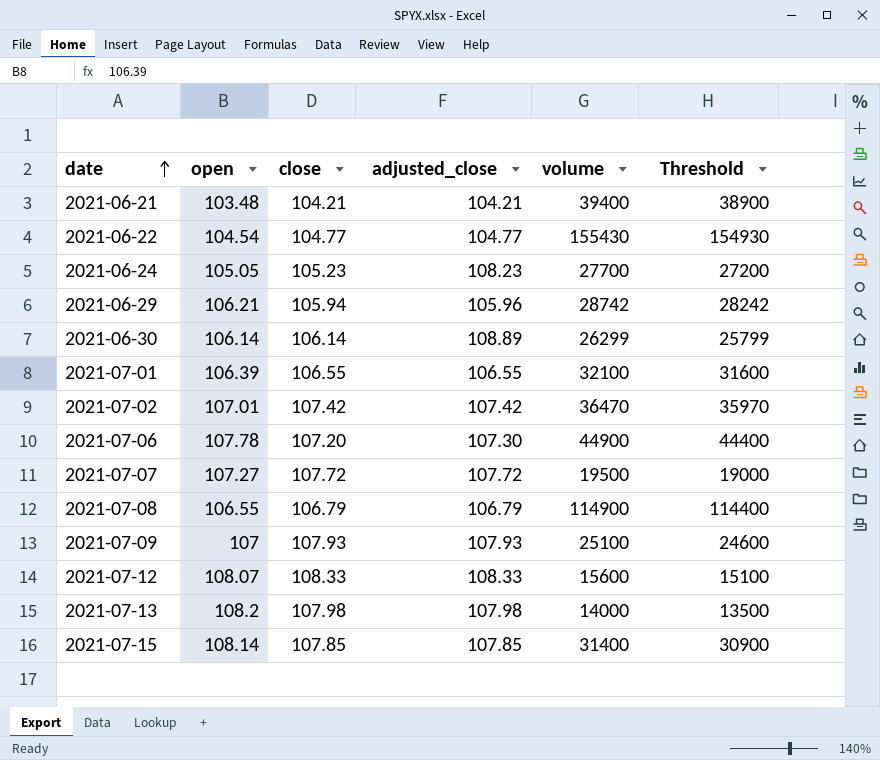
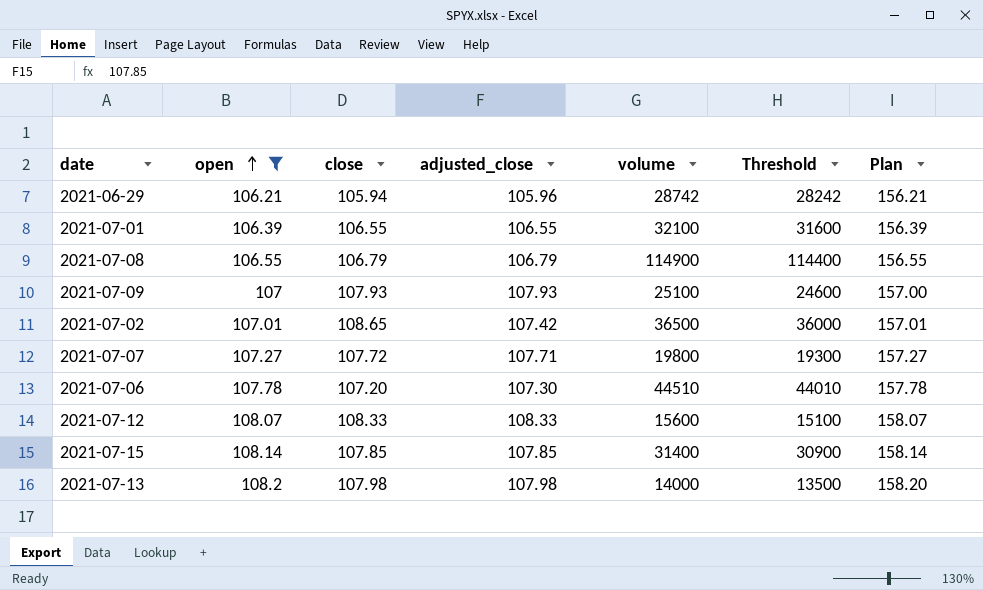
filter: none -> open >= 106.21
row order: date ascending -> open ascending
column Plan | formula: none -> [open] + 50
2021-07-02 | close: 107.42 -> 108.65
2021-07-02 | volume: 36470 -> 36500
2021-07-02 | Threshold: 35970 -> 36000
2021-07-07 | adjusted_close: 107.72 -> 107.71
2021-07-07 | volume: 19500 -> 19800
2021-07-07 | Threshold: 19000 -> 19300
2021-07-06 | volume: 44900 -> 44510
2021-07-06 | Threshold: 44400 -> 44010

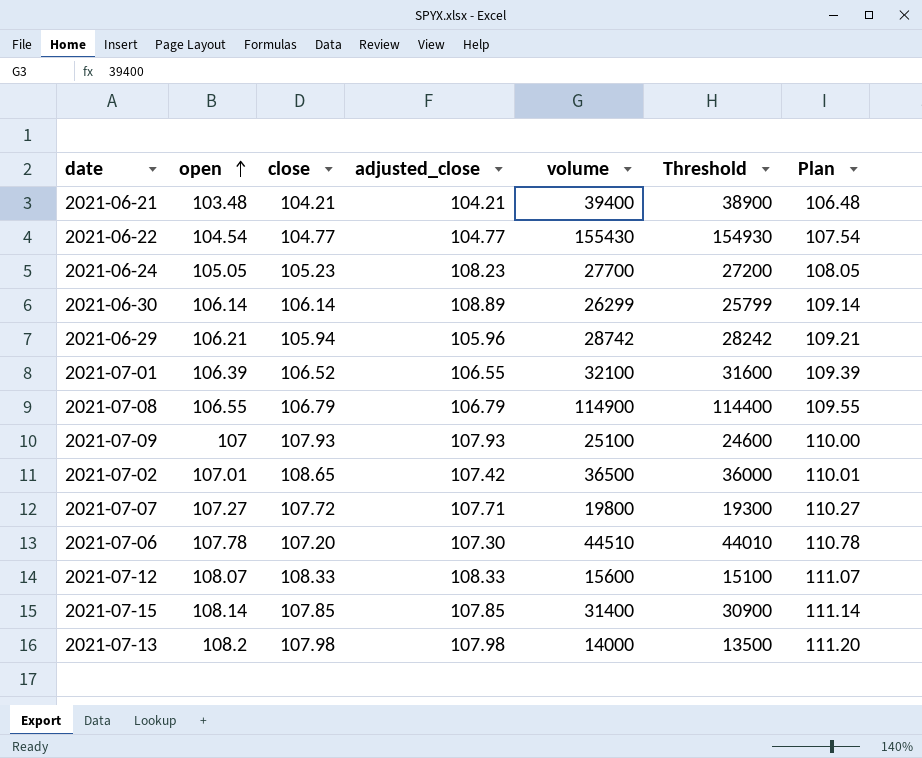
filter: open >= 106.21 -> none
column Plan | formula: [open] + 50 -> [open] + 3
2021-07-01 | close: 106.55 -> 106.52

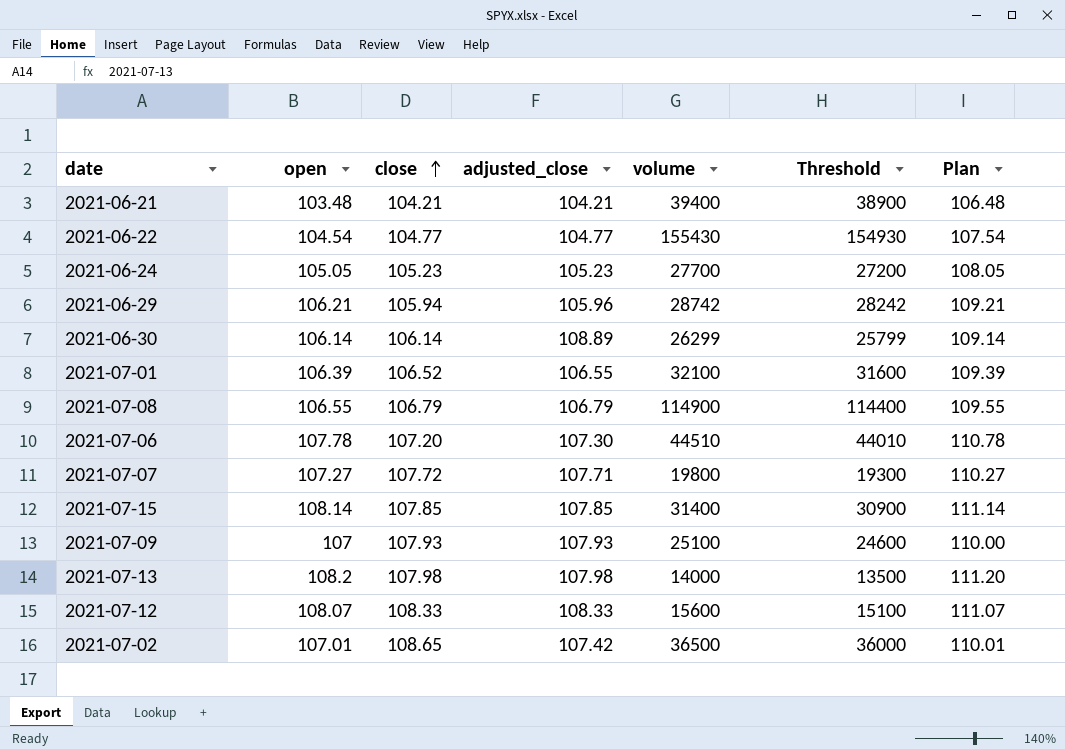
row order: open ascending -> close ascending
2021-06-24 | adjusted_close: 108.23 -> 105.23

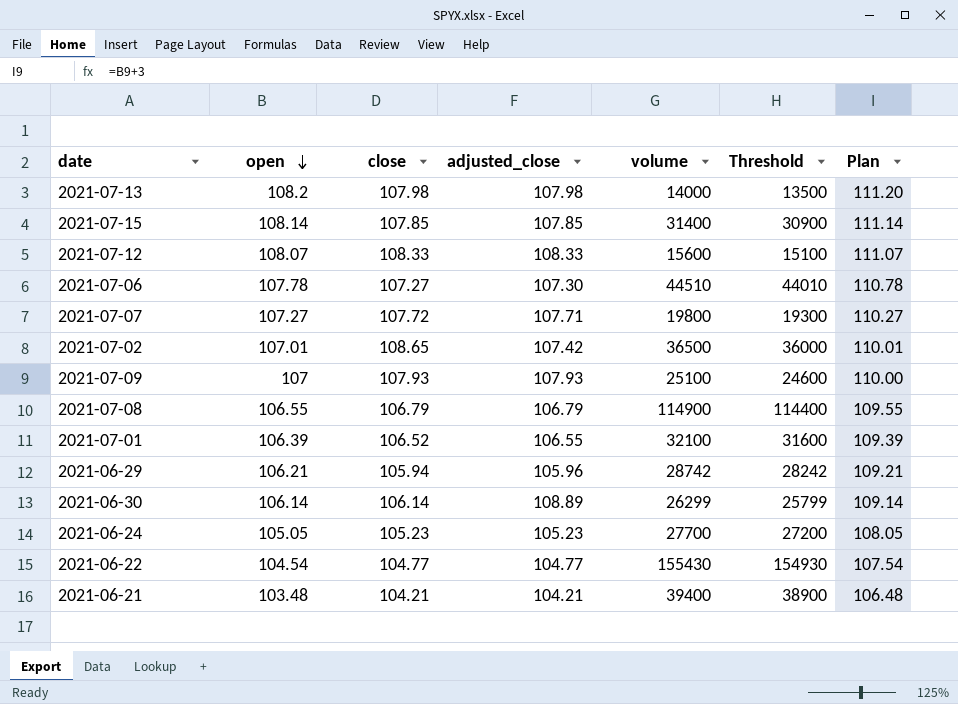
row order: close ascending -> open descending
2021-07-06 | close: 107.20 -> 107.27

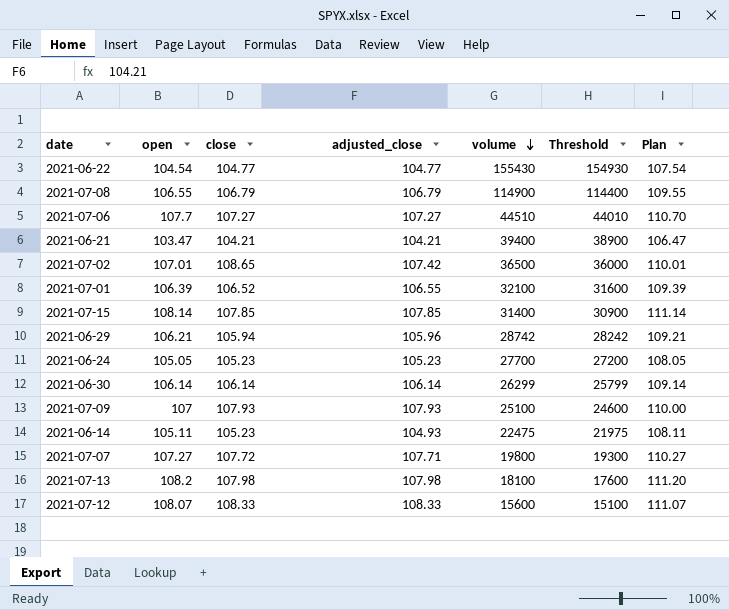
row order: open descending -> volume descending
2021-07-06 | open: 107.78 -> 107.7
2021-07-06 | adjusted_close: 107.30 -> 107.27
2021-07-06 | Plan: 110.78 -> 110.70
2021-06-21 | open: 103.48 -> 103.47
2021-06-21 | Plan: 106.48 -> 106.47
2021-06-30 | adjusted_close: 108.89 -> 106.14
row 2021-06-14: none -> 105.11 | 105.23 | 104.93 | 22475 | 21975 | 108.11
2021-07-13 | volume: 14000 -> 18100
2021-07-13 | Threshold: 13500 -> 17600

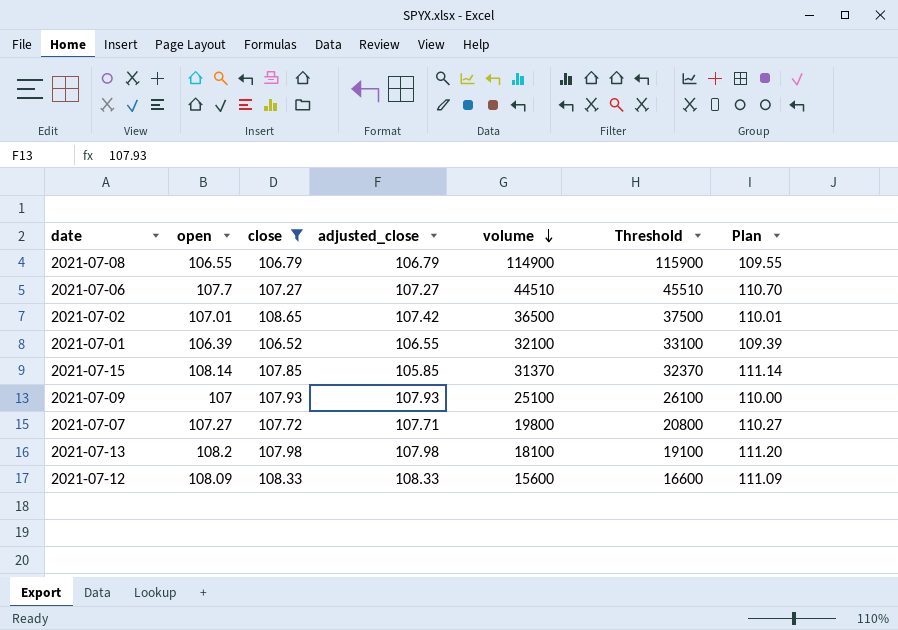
filter: none -> close >= 106.52
column Threshold | formula: [volume] - 500 -> [volume] + 1000
2021-07-15 | adjusted_close: 107.85 -> 105.85
2021-07-15 | volume: 31400 -> 31370
2021-07-12 | open: 108.07 -> 108.09
2021-07-12 | Plan: 111.07 -> 111.09

